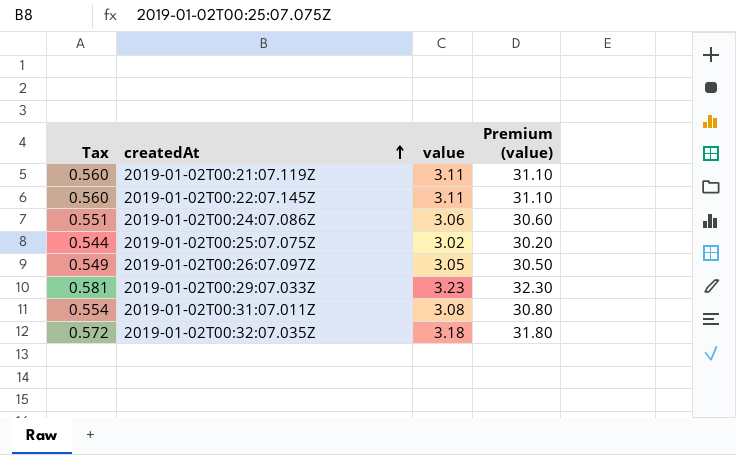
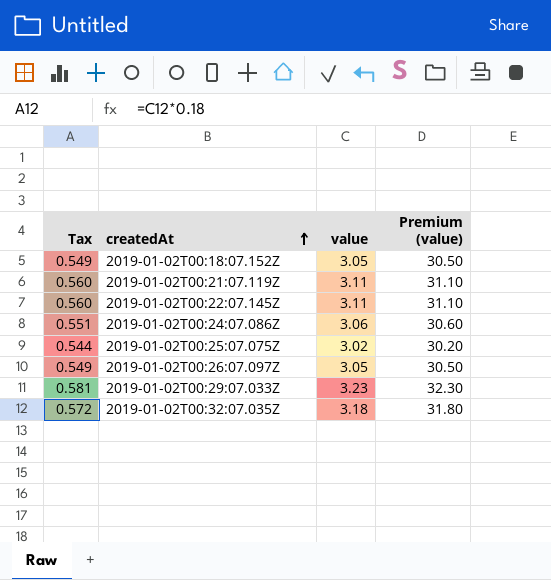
row 2019-01-02T00:31:07.011Z: 0.554 | 3.08 | 30.80 -> none
row 2019-01-02T00:18:07.152Z: none -> 0.549 | 3.05 | 30.50

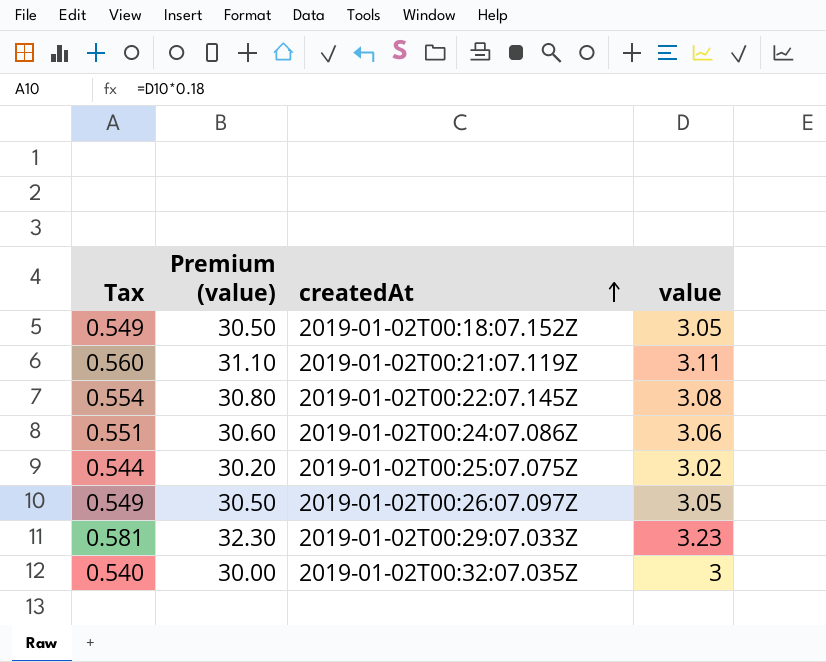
column Premium (value) | position: 4 -> 2
2019-01-02T00:22:07.145Z | Tax: 0.560 -> 0.554
2019-01-02T00:22:07.145Z | Premium (value): 31.10 -> 30.80
2019-01-02T00:22:07.145Z | value: 3.11 -> 3.08
2019-01-02T00:32:07.035Z | Tax: 0.572 -> 0.540
2019-01-02T00:32:07.035Z | Premium (value): 31.80 -> 30.00
2019-01-02T00:32:07.035Z | value: 3.18 -> 3

